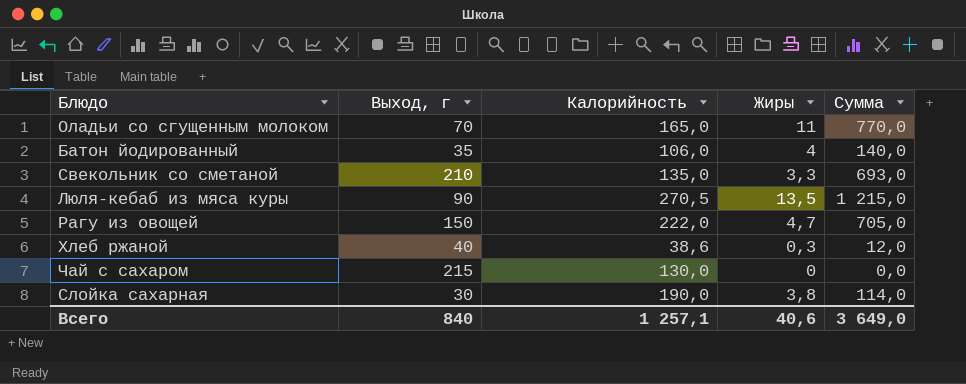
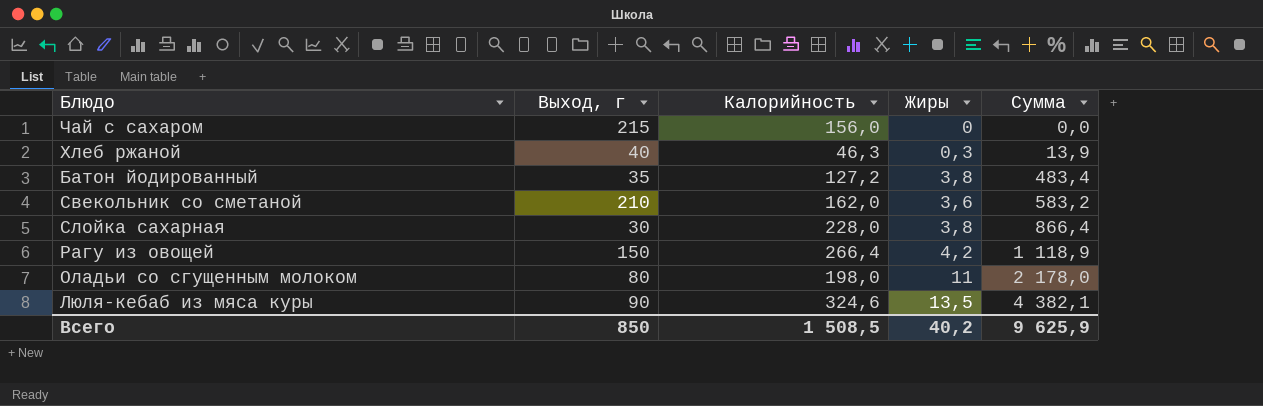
row order: none -> Сумма ascending
column Сумма | formula: [Выход, г] * [Жиры] -> [Калорийность] * [Жиры]
Чай с сахаром | Калорийность: 130,0 -> 156,0
Хлеб ржаной | Калорийность: 38,6 -> 46,3
Батон йодированный | Калорийность: 106,0 -> 127,2
Батон йодированный | Жиры: 4 -> 3,8
Свекольник со сметаной | Калорийность: 135,0 -> 162,0
Свекольник со сметаной | Жиры: 3,3 -> 3,6
Слойка сахарная | Калорийность: 190,0 -> 228,0
Рагу из овощей | Калорийность: 222,0 -> 266,4
Рагу из овощей | Жиры: 4,7 -> 4,2
Оладьи со сгущенным молоком | Выход, г: 70 -> 80
Оладьи со сгущенным молоком | Калорийность: 165,0 -> 198,0
Люля-кебаб из мяса куры | Калорийность: 270,5 -> 324,6
Всего | Выход, г: 840 -> 850
Всего | Калорийность: 1 257,1 -> 1 508,5
Всего | Жиры: 40,6 -> 40,2
Всего | Сумма: 3 649,0 -> 9 625,9

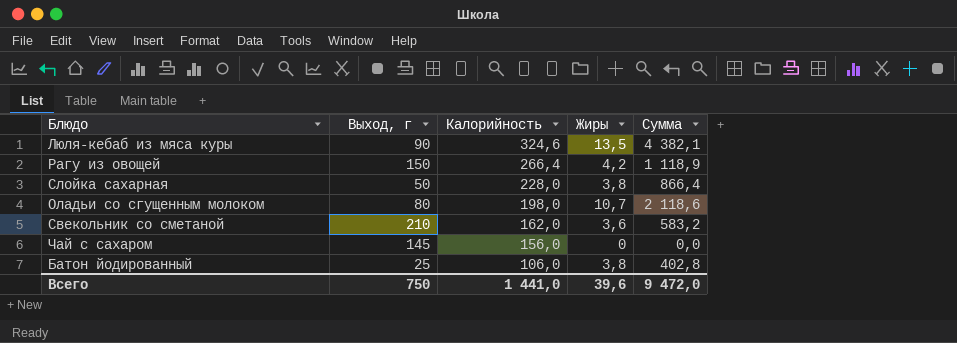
row order: Сумма ascending -> Калорийность descending
row Хлеб ржаной: 40 | 46,3 | 0,3 | 13,9 -> none
Слойка сахарная | Выход, г: 30 -> 50
Оладьи со сгущенным молоком | Жиры: 11 -> 10,7
Оладьи со сгущенным молоком | Сумма: 2 178,0 -> 2 118,6
Чай с сахаром | Выход, г: 215 -> 145
Батон йодированный | Выход, г: 35 -> 25
Батон йодированный | Калорийность: 127,2 -> 106,0
Батон йодированный | Сумма: 483,4 -> 402,8
Всего | Выход, г: 850 -> 750
Всего | Калорийность: 1 508,5 -> 1 441,0
Всего | Жиры: 40,2 -> 39,6
Всего | Сумма: 9 625,9 -> 9 472,0

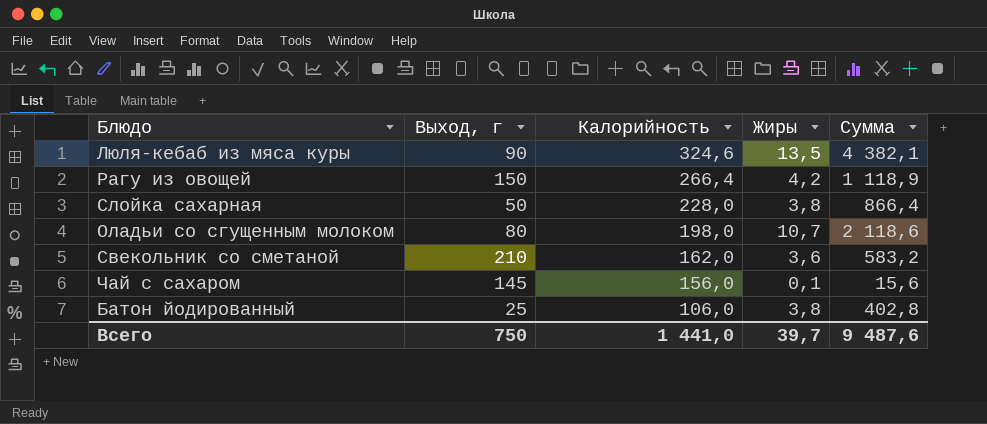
Чай с сахаром | Жиры: 0 -> 0,1
Чай с сахаром | Сумма: 0,0 -> 15,6
Всего | Жиры: 39,6 -> 39,7
Всего | Сумма: 9 472,0 -> 9 487,6

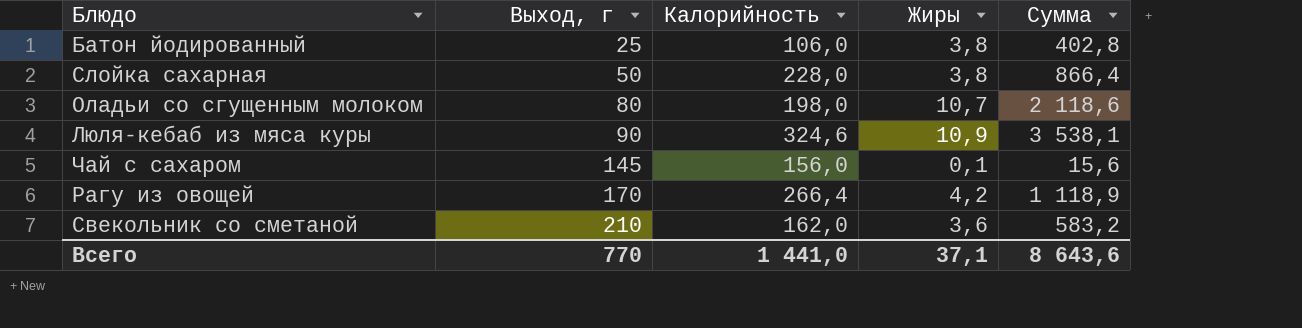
row order: Калорийность descending -> Выход, г ascending
Люля-кебаб из мяса куры | Жиры: 13,5 -> 10,9
Люля-кебаб из мяса куры | Сумма: 4 382,1 -> 3 538,1
Рагу из овощей | Выход, г: 150 -> 170
Всего | Выход, г: 750 -> 770
Всего | Жиры: 39,7 -> 37,1
Всего | Сумма: 9 487,6 -> 8 643,6

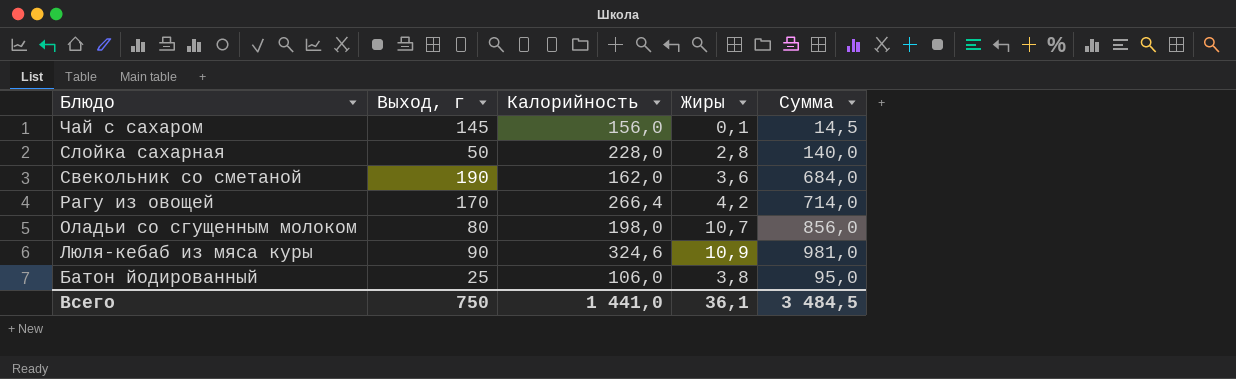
row order: Выход, г ascending -> Блюдо descending
column Сумма | formula: [Калорийность] * [Жиры] -> [Выход, г] * [Жиры]
Слойка сахарная | Жиры: 3,8 -> 2,8
Свекольник со сметаной | Выход, г: 210 -> 190
Всего | Выход, г: 770 -> 750
Всего | Жиры: 37,1 -> 36,1
Всего | Сумма: 8 643,6 -> 3 484,5

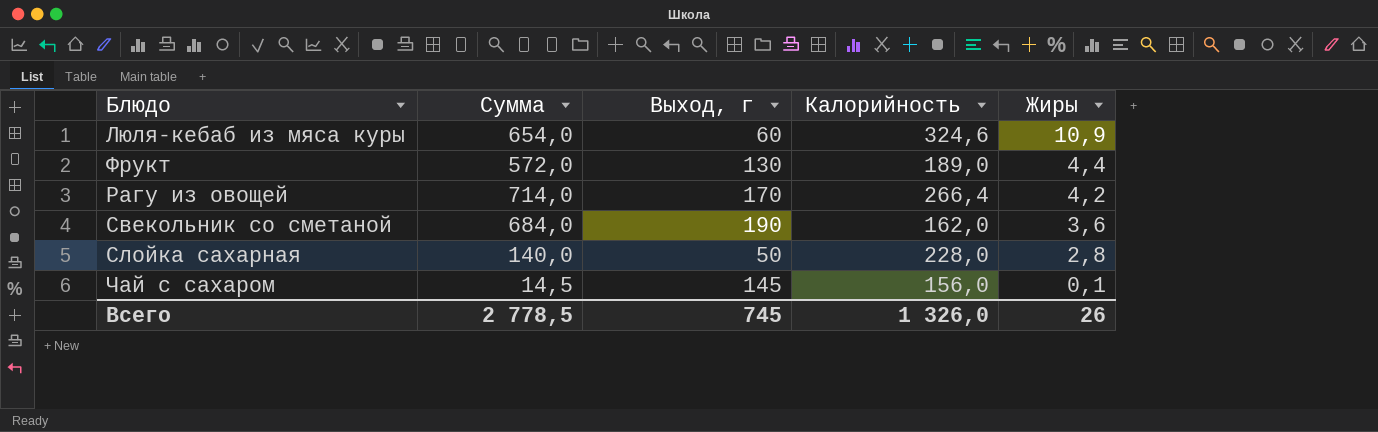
row order: Блюдо descending -> Жиры descending
column Сумма | position: 5 -> 2
row Оладьи со сгущенным молоком: 80 | 198,0 | 10,7 | 856,0 -> none
row Батон йодированный: 25 | 106,0 | 3,8 | 95,0 -> none
Люля-кебаб из мяса куры | Сумма: 981,0 -> 654,0
Люля-кебаб из мяса куры | Выход, г: 90 -> 60
row Фрукт: none -> 572,0 | 130 | 189,0 | 4,4
Всего | Сумма: 3 484,5 -> 2 778,5
Всего | Выход, г: 750 -> 745
Всего | Калорийность: 1 441,0 -> 1 326,0
Всего | Жиры: 36,1 -> 26

